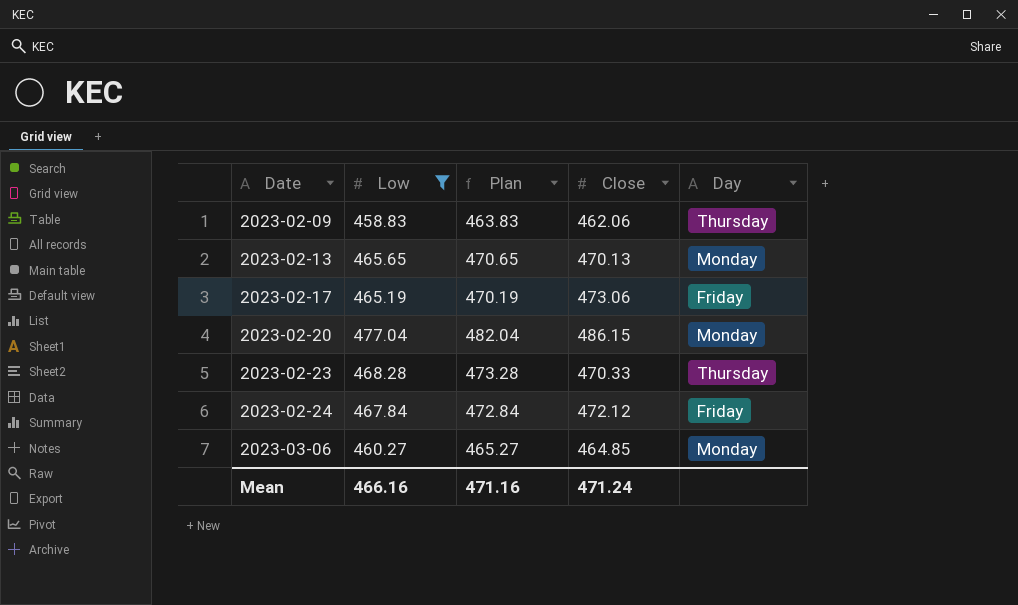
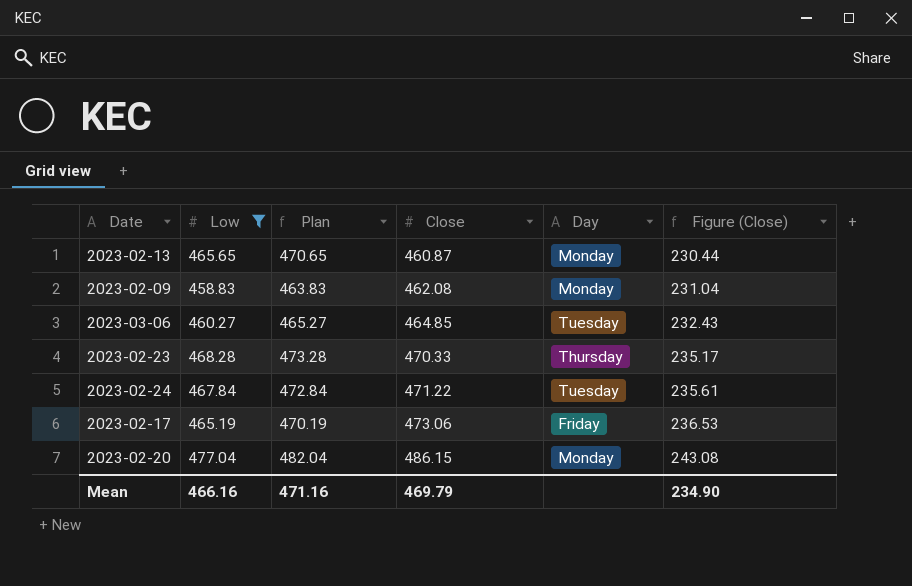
row order: Date ascending -> Close ascending
column Figure (Close) | formula: none -> [Close] * 0.5
2023-02-13 | Close: 470.13 -> 460.87
2023-02-09 | Close: 462.06 -> 462.08
2023-02-09 | Day: Thursday -> Monday
2023-03-06 | Day: Monday -> Tuesday
2023-02-24 | Close: 472.12 -> 471.22
2023-02-24 | Day: Friday -> Tuesday
Mean | Close: 471.24 -> 469.79

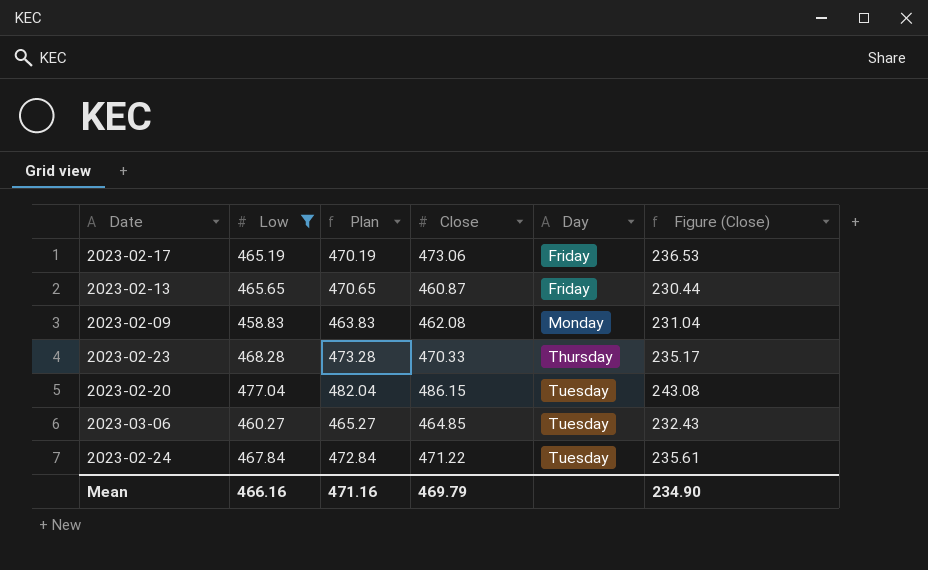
row order: Close ascending -> Day ascending
2023-02-13 | Day: Monday -> Friday
2023-02-20 | Day: Monday -> Tuesday

